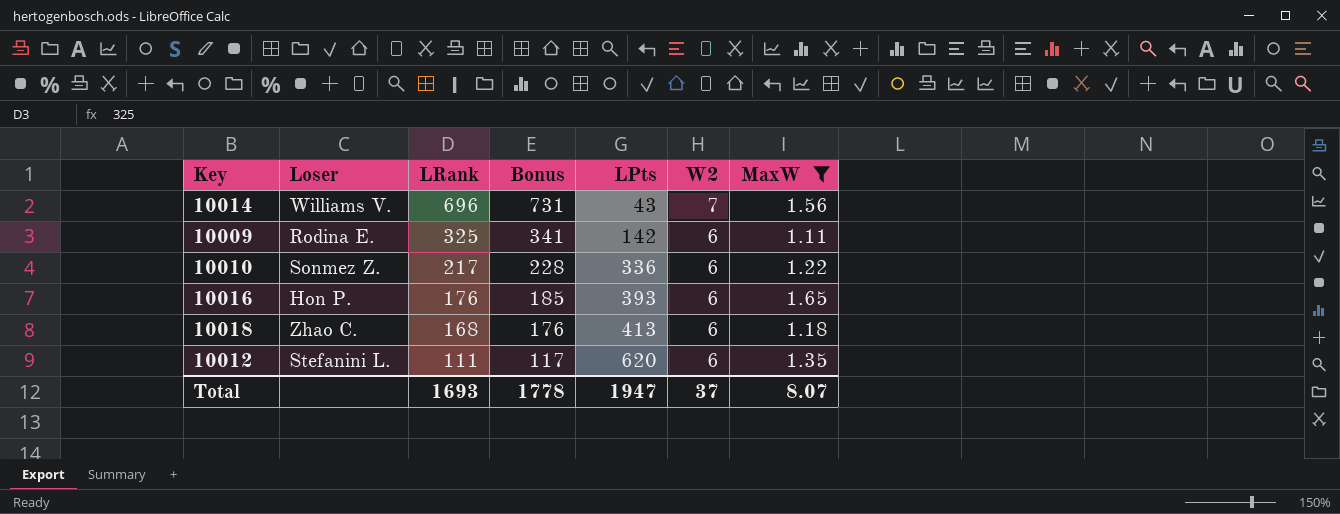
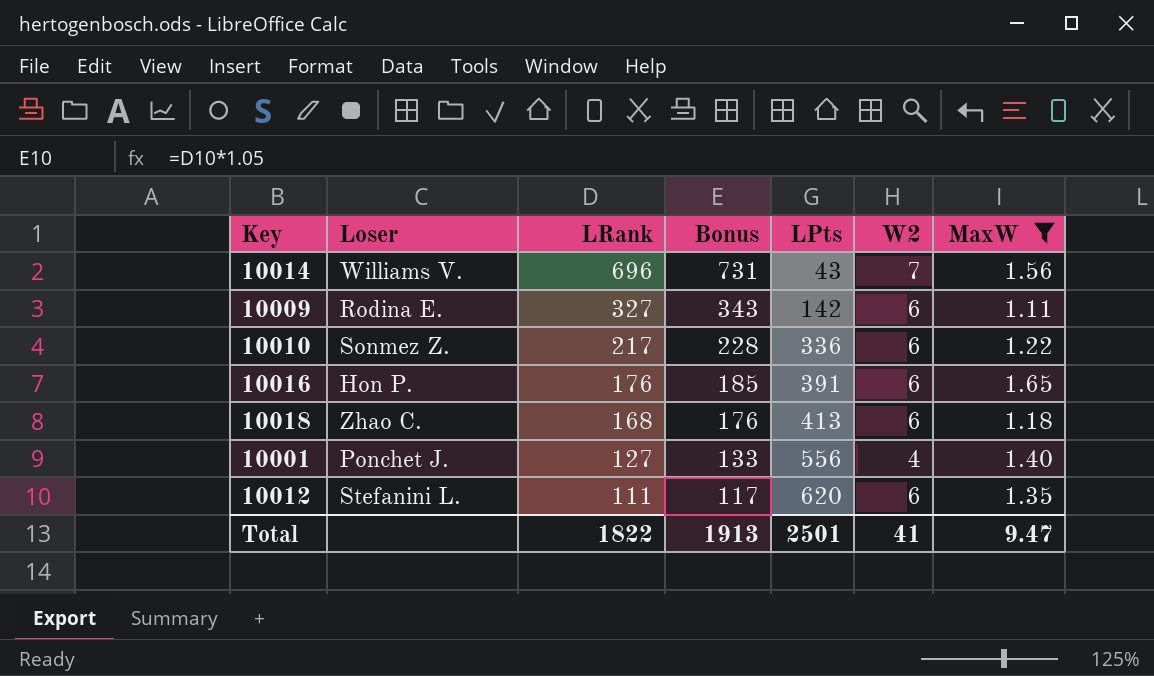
10009 | LRank: 325 -> 327
10009 | Bonus: 341 -> 343
10016 | LPts: 393 -> 391
row 10001: none -> Ponchet J. | 127 | 133 | 556 | 4 | 1.40
Total | LRank: 1693 -> 1822
Total | Bonus: 1778 -> 1913
Total | LPts: 1947 -> 2501
Total | W2: 37 -> 41
Total | MaxW: 8.07 -> 9.47

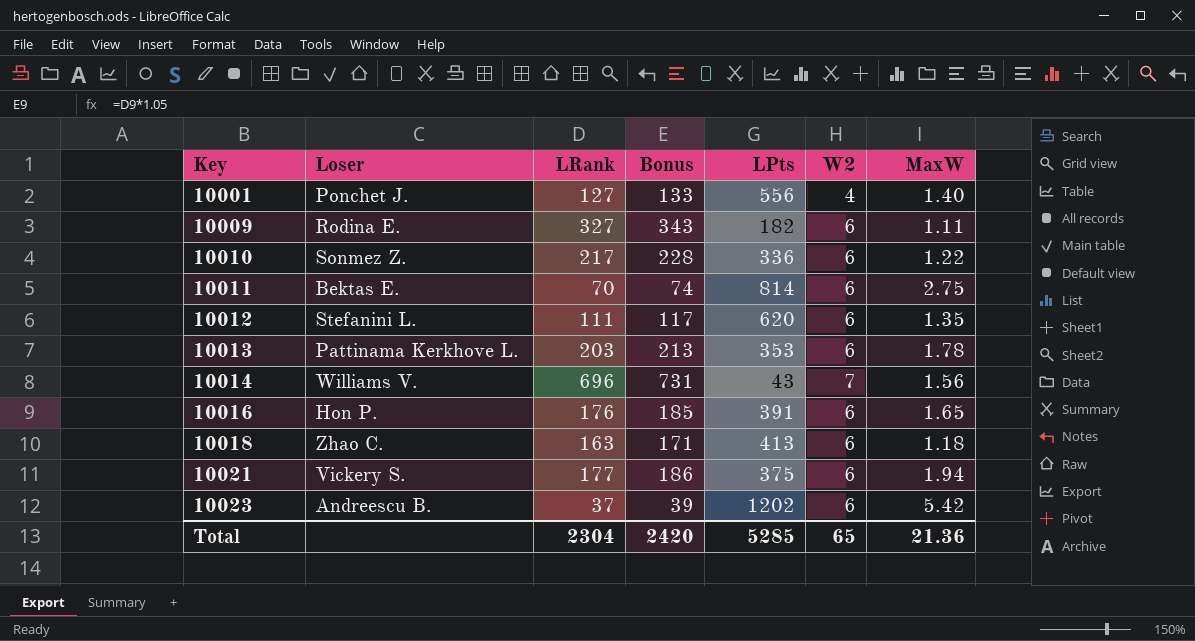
filter: MaxW <= 1.65 -> none
row order: LRank descending -> Key ascending
10009 | LPts: 142 -> 182
10018 | LRank: 168 -> 163
10018 | Bonus: 176 -> 171
Total | LRank: 1822 -> 2304
Total | Bonus: 1913 -> 2420
Total | LPts: 2501 -> 5285
Total | W2: 41 -> 65
Total | MaxW: 9.47 -> 21.36

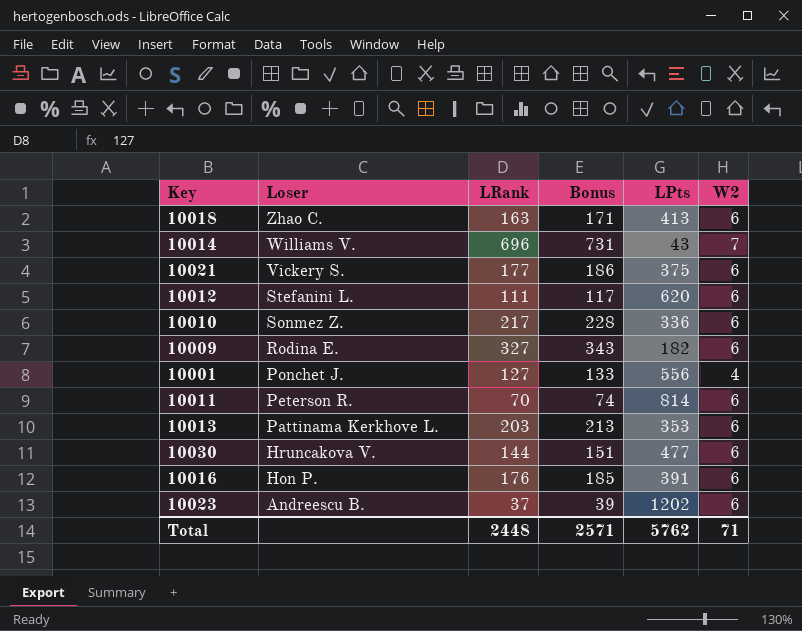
row order: Key ascending -> Loser descending
column MaxW | position: 7 -> none
10011 | Loser: Bektas E. -> Peterson R.
row 10030: none -> Hruncakova V. | 144 | 151 | 477 | 6
Total | LRank: 2304 -> 2448
Total | Bonus: 2420 -> 2571
Total | LPts: 5285 -> 5762
Total | W2: 65 -> 71

